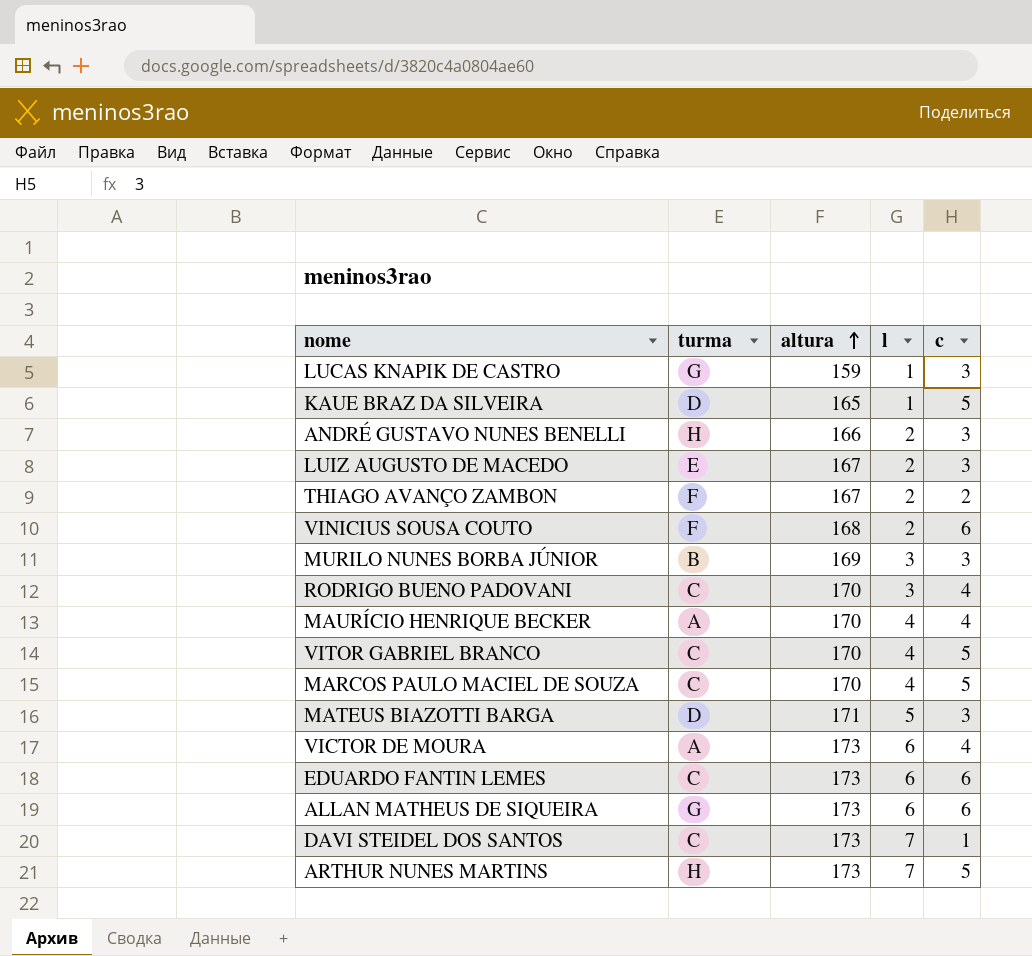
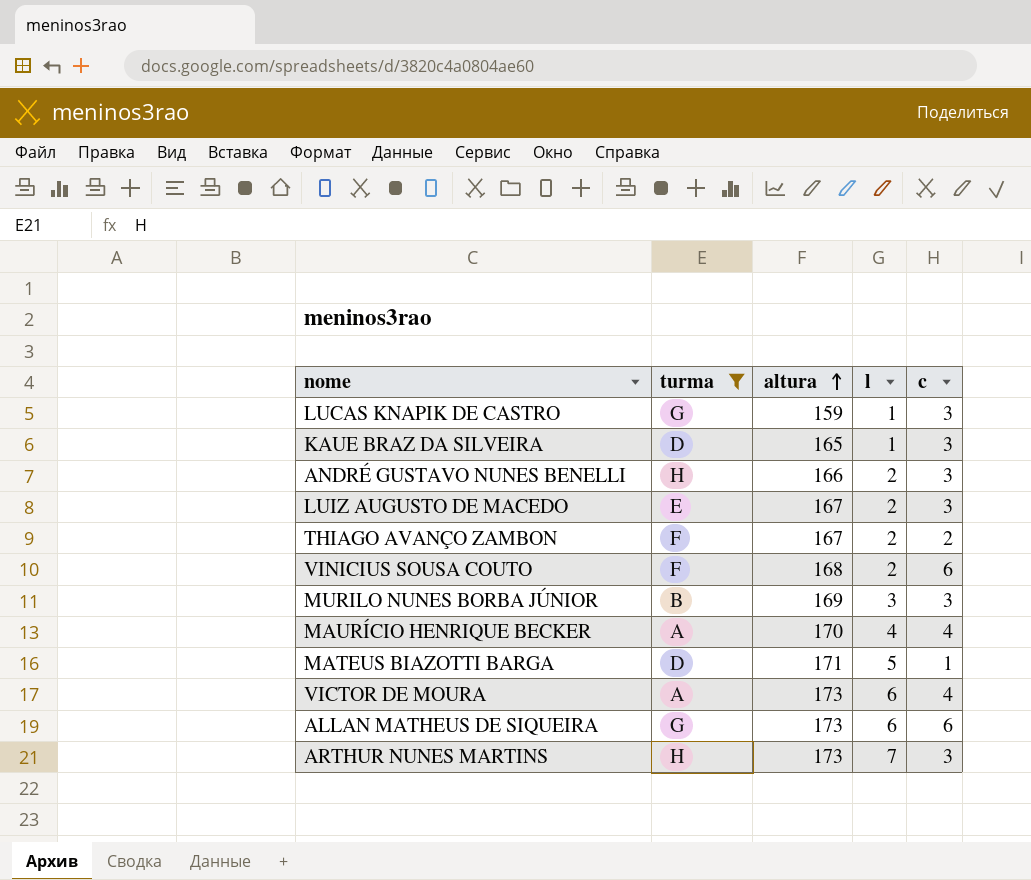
filter: none -> turma != C
KAUE BRAZ DA SILVEIRA | c: 5 -> 3
MATEUS BIAZOTTI BARGA | c: 3 -> 1
ARTHUR NUNES MARTINS | c: 5 -> 3

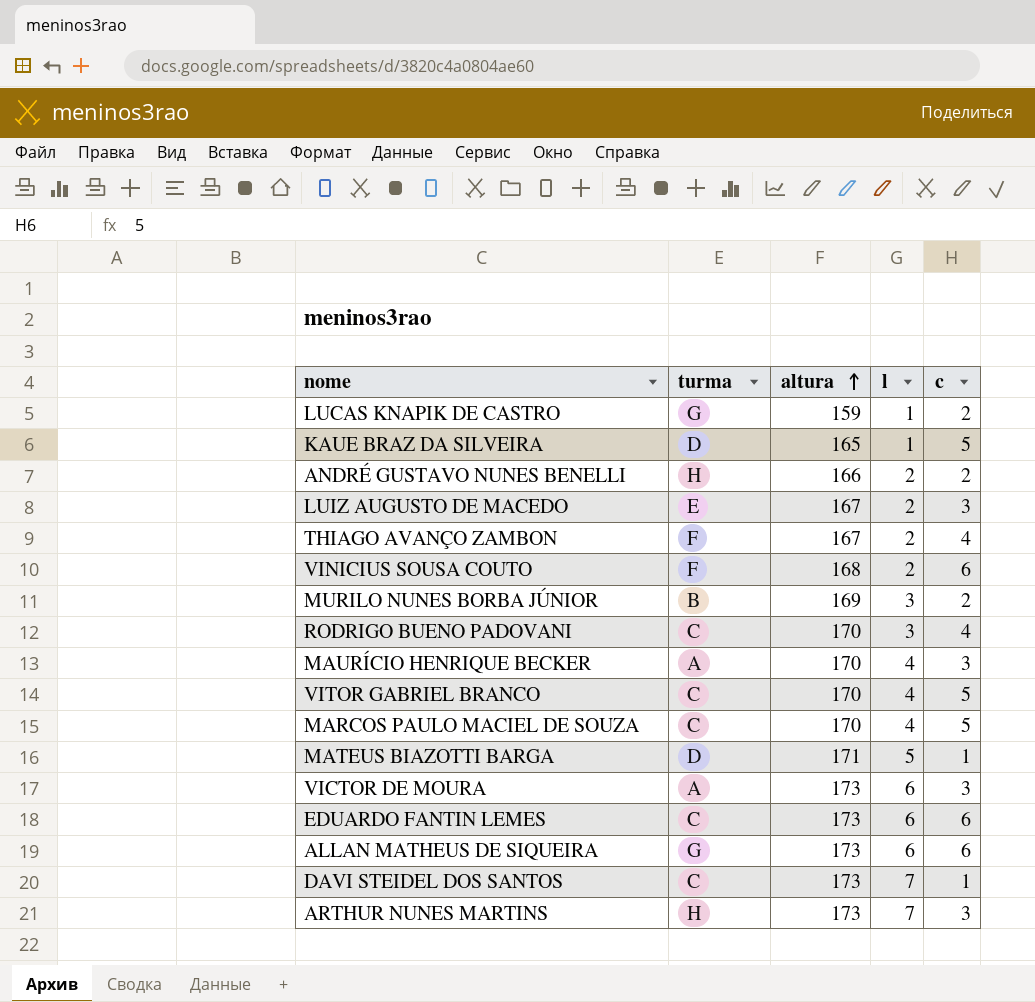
filter: turma != C -> none
LUCAS KNAPIK DE CASTRO | c: 3 -> 2
KAUE BRAZ DA SILVEIRA | c: 3 -> 5
ANDRÉ GUSTAVO NUNES BENELLI | c: 3 -> 2
THIAGO AVANÇO ZAMBON | c: 2 -> 4
MURILO NUNES BORBA JÚNIOR | c: 3 -> 2
MAURÍCIO HENRIQUE BECKER | c: 4 -> 3
VICTOR DE MOURA | c: 4 -> 3

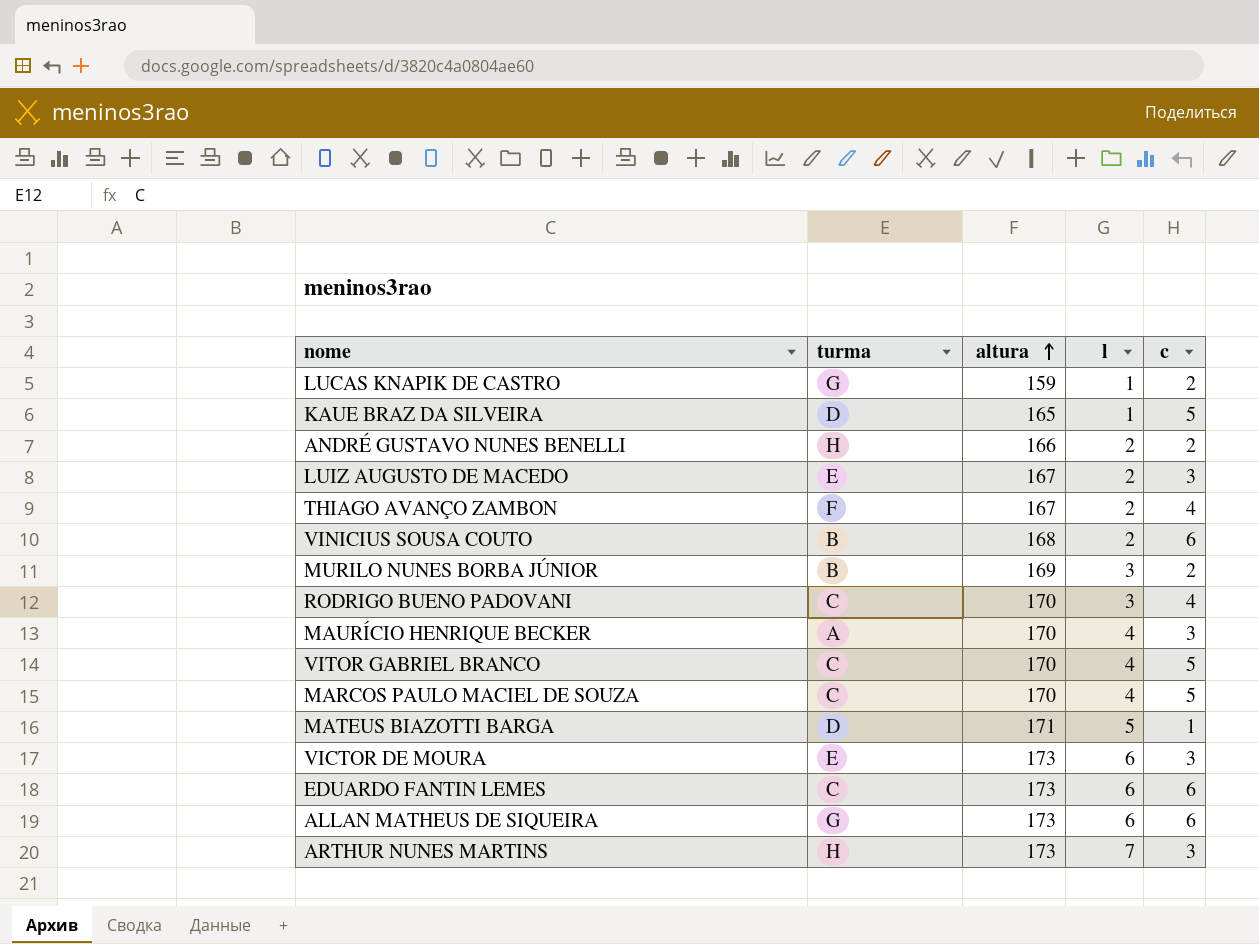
row DAVI STEIDEL DOS SANTOS: C | 173 | 7 | 1 -> none
VINICIUS SOUSA COUTO | turma: F -> B
VICTOR DE MOURA | turma: A -> E

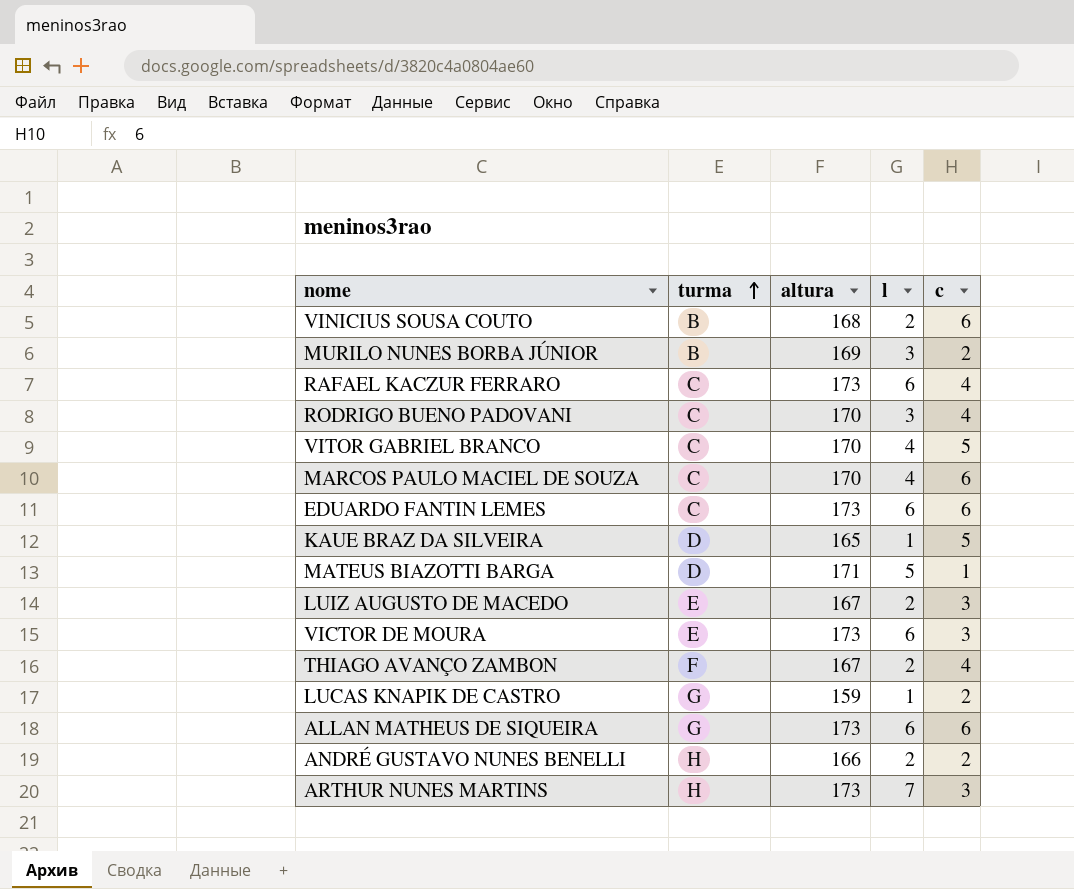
row order: altura ascending -> turma ascending
row MAURÍCIO HENRIQUE BECKER: A | 170 | 4 | 3 -> none
row RAFAEL KACZUR FERRARO: none -> C | 173 | 6 | 4
MARCOS PAULO MACIEL DE SOUZA | c: 5 -> 6

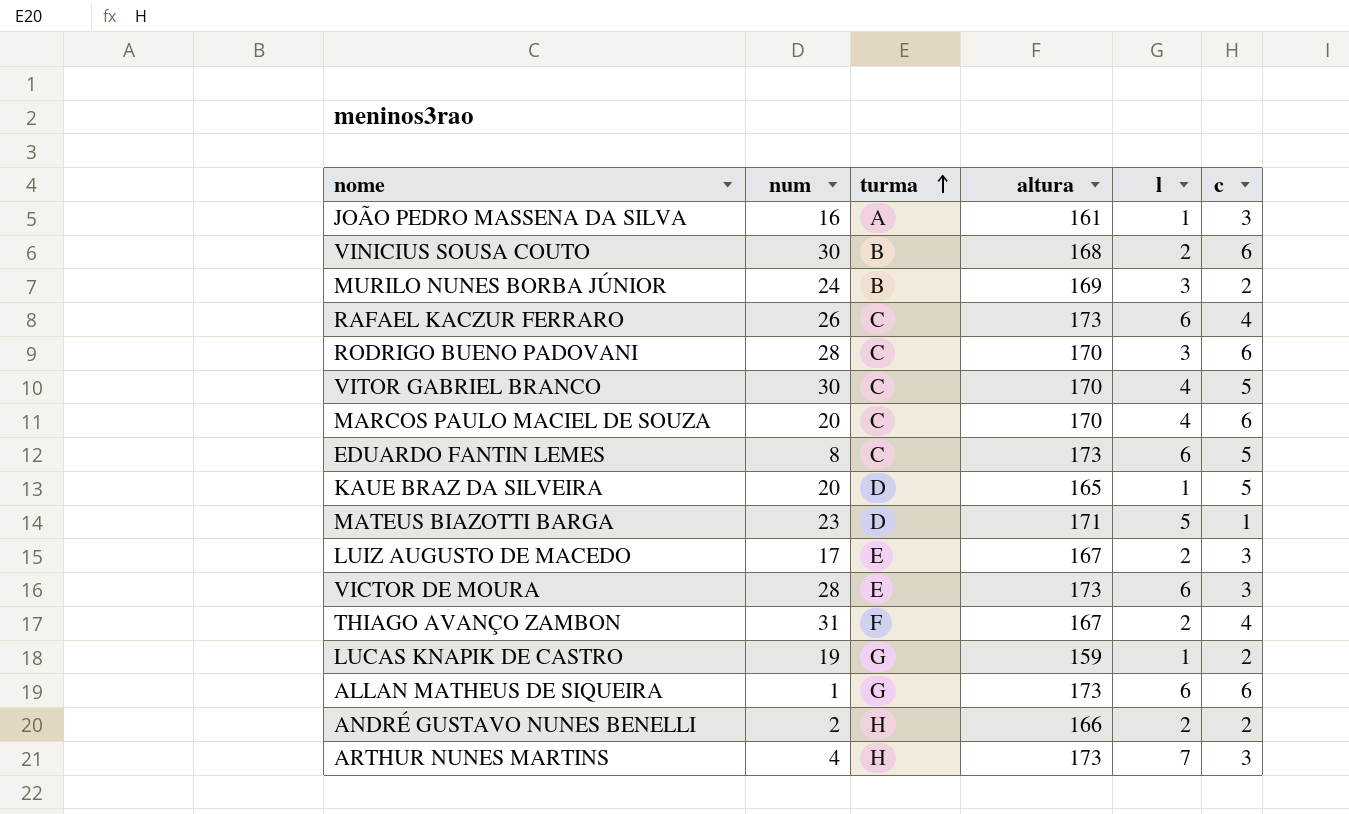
column num | position: none -> 2
row JOÃO PEDRO MASSENA DA SILVA: none -> 16 | A | 161 | 1 | 3
RODRIGO BUENO PADOVANI | c: 4 -> 6
EDUARDO FANTIN LEMES | c: 6 -> 5

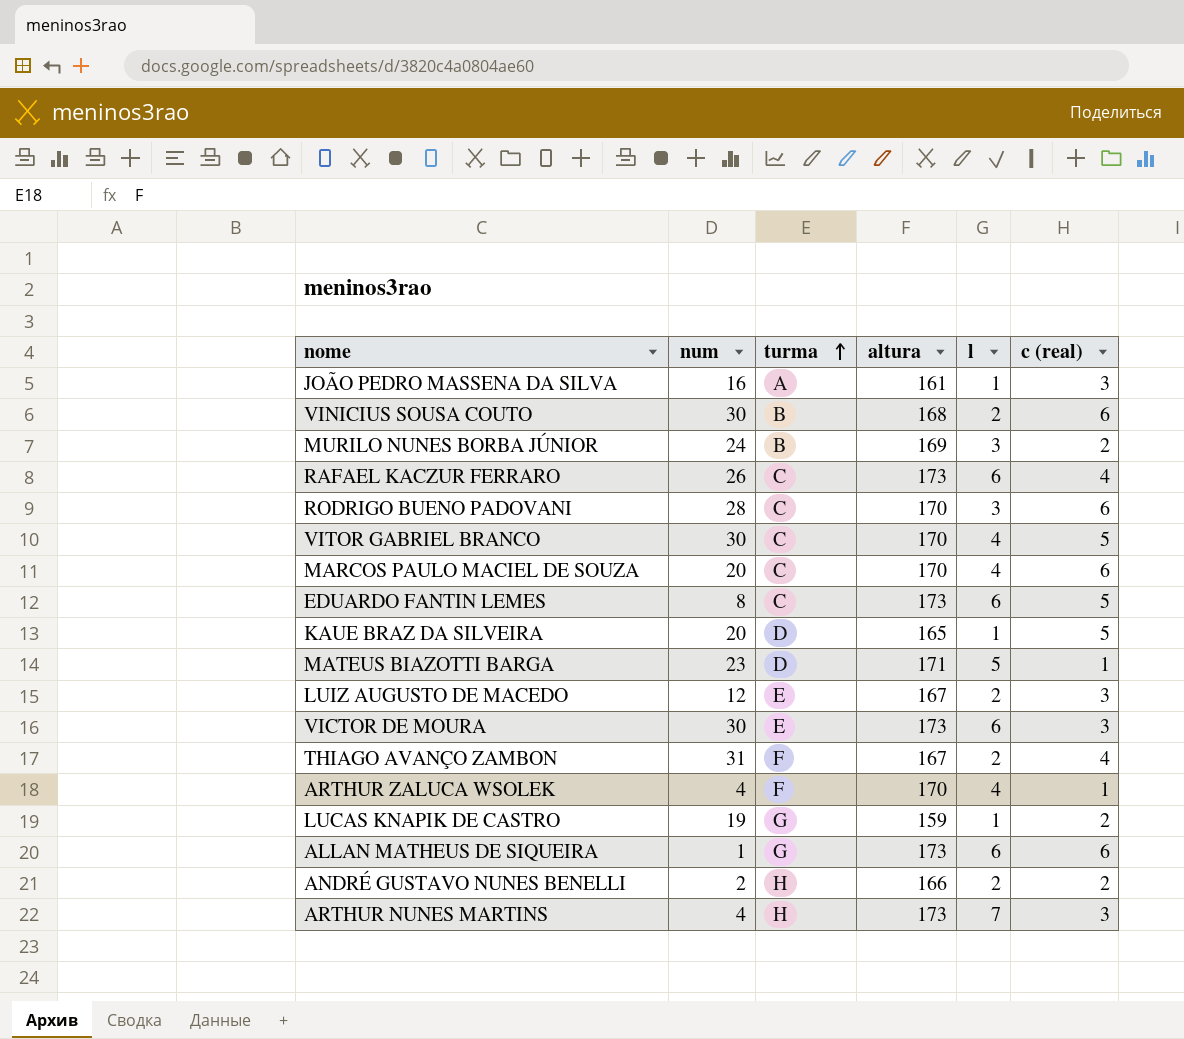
column name: c -> c (real)
LUIZ AUGUSTO DE MACEDO | num: 17 -> 12
VICTOR DE MOURA | num: 28 -> 30
row ARTHUR ZALUCA WSOLEK: none -> 4 | F | 170 | 4 | 1

